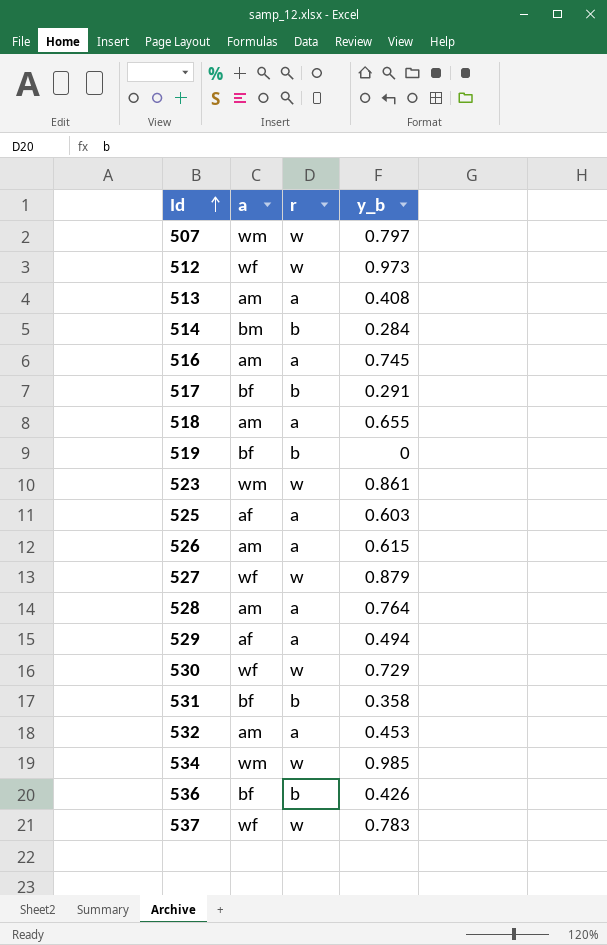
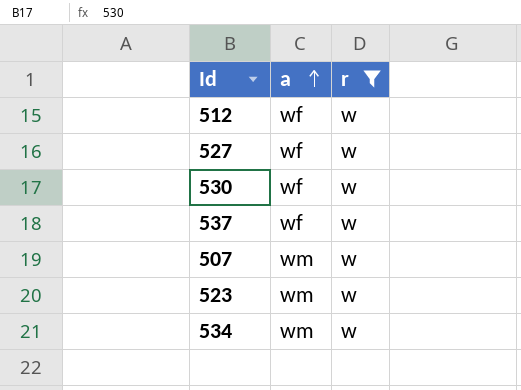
filter: none -> r = w
row order: Id ascending -> a ascending
column y_b | position: 4 -> none

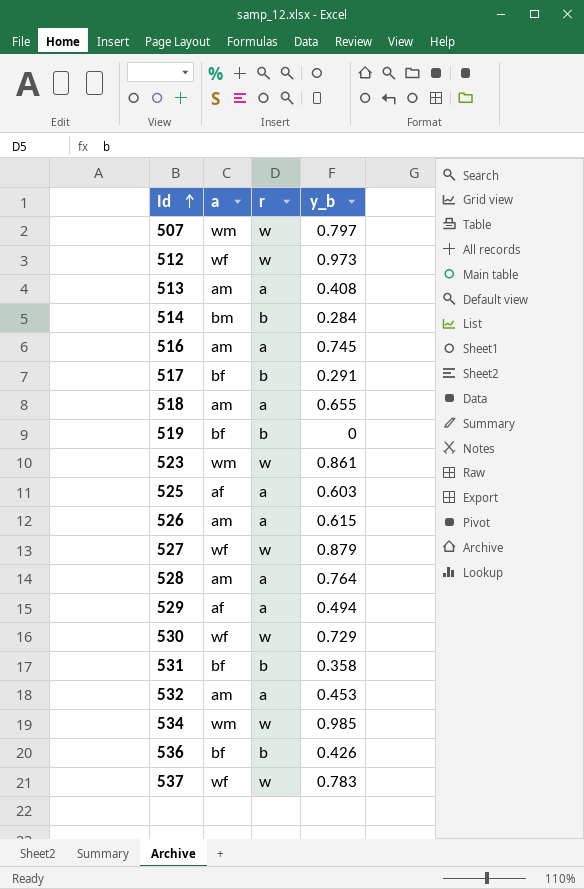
filter: r = w -> none
row order: a ascending -> Id ascending
column y_b | position: none -> 4

